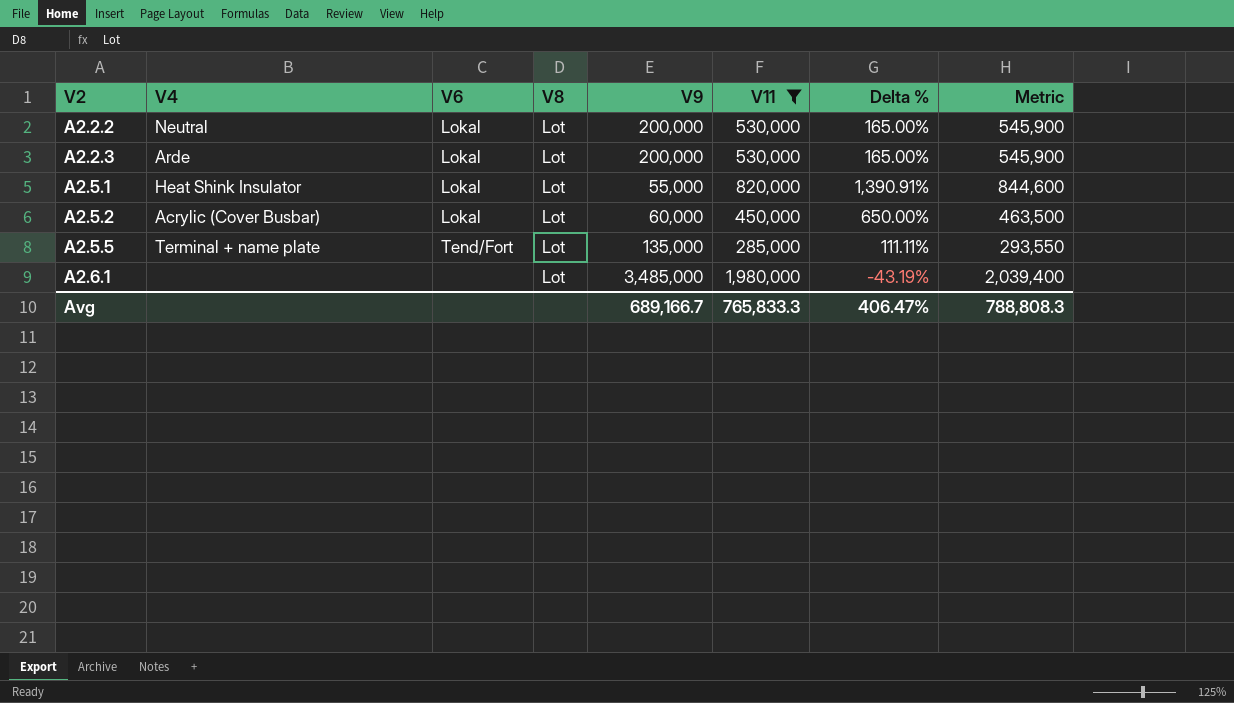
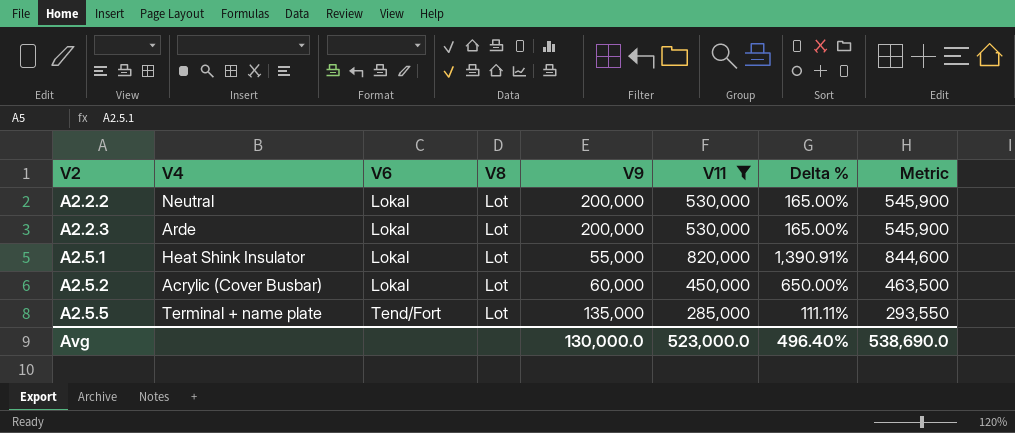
row A2.6.1: none | none | Lot | 3,485,000 | 1,980,000 | -43.19% | 2,039,400 -> none
Avg | V9: 689,166.7 -> 130,000.0
Avg | V11: 765,833.3 -> 523,000.0
Avg | Delta %: 406.47% -> 496.40%
Avg | Metric: 788,808.3 -> 538,690.0

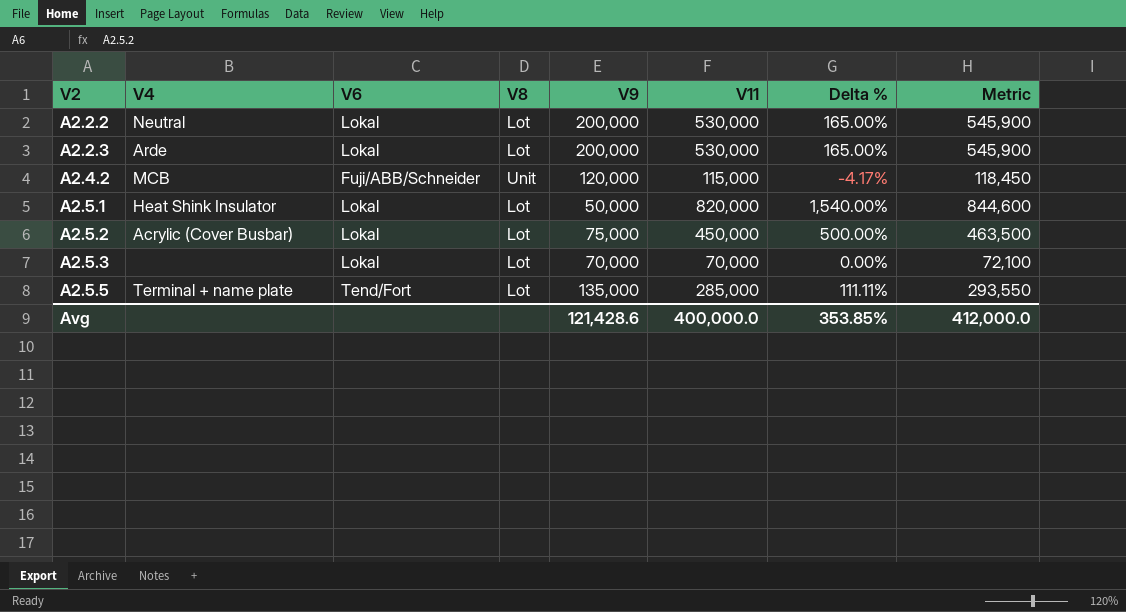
filter: V11 >= 285,000 -> none
A2.5.1 | V9: 55,000 -> 50,000
A2.5.1 | Delta %: 1,390.91% -> 1,540.00%
A2.5.2 | V9: 60,000 -> 75,000
A2.5.2 | Delta %: 650.00% -> 500.00%
Avg | V9: 130,000.0 -> 121,428.6
Avg | V11: 523,000.0 -> 400,000.0
Avg | Delta %: 496.40% -> 353.85%
Avg | Metric: 538,690.0 -> 412,000.0

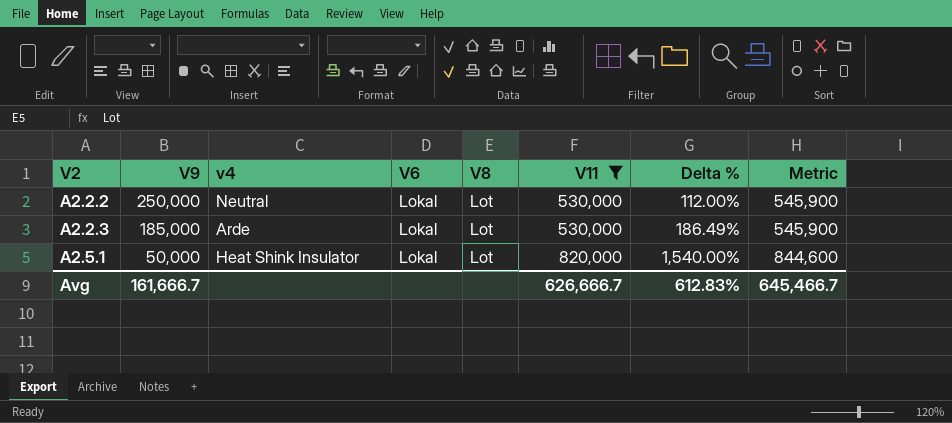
filter: none -> V11 >= 530,000
column V9 | position: 5 -> 2
column name: V4 -> v4
A2.2.2 | V9: 200,000 -> 250,000
A2.2.2 | Delta %: 165.00% -> 112.00%
A2.2.3 | V9: 200,000 -> 185,000
A2.2.3 | Delta %: 165.00% -> 186.49%
Avg | V9: 121,428.6 -> 161,666.7
Avg | V11: 400,000.0 -> 626,666.7
Avg | Delta %: 353.85% -> 612.83%
Avg | Metric: 412,000.0 -> 645,466.7

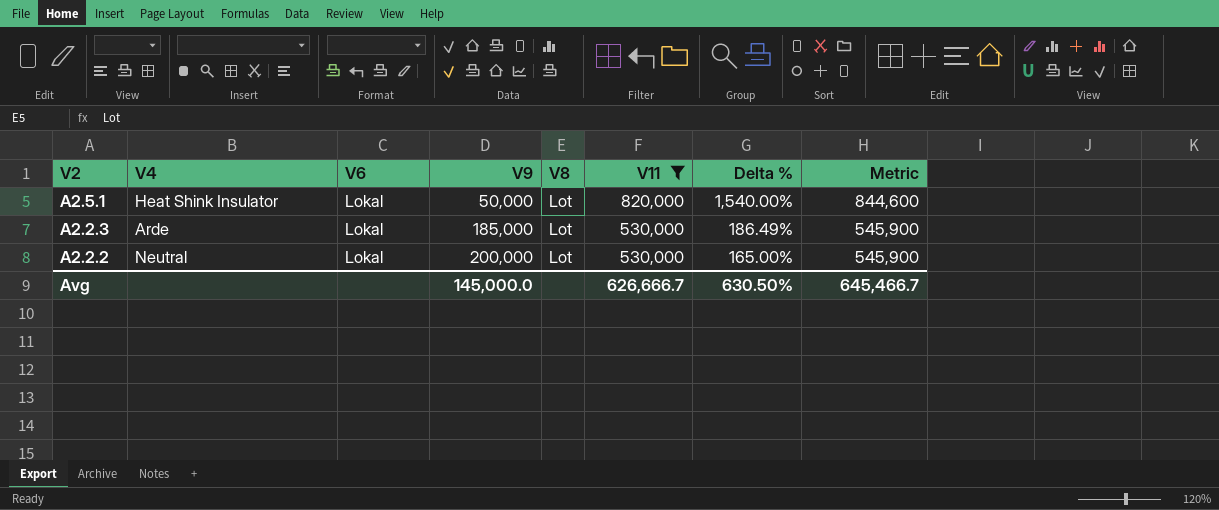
row order: V2 ascending -> V2 descending
column name: v4 -> V4
column V9 | position: 2 -> 4
A2.2.2 | V9: 250,000 -> 200,000
A2.2.2 | Delta %: 112.00% -> 165.00%
Avg | V9: 161,666.7 -> 145,000.0
Avg | Delta %: 612.83% -> 630.50%

